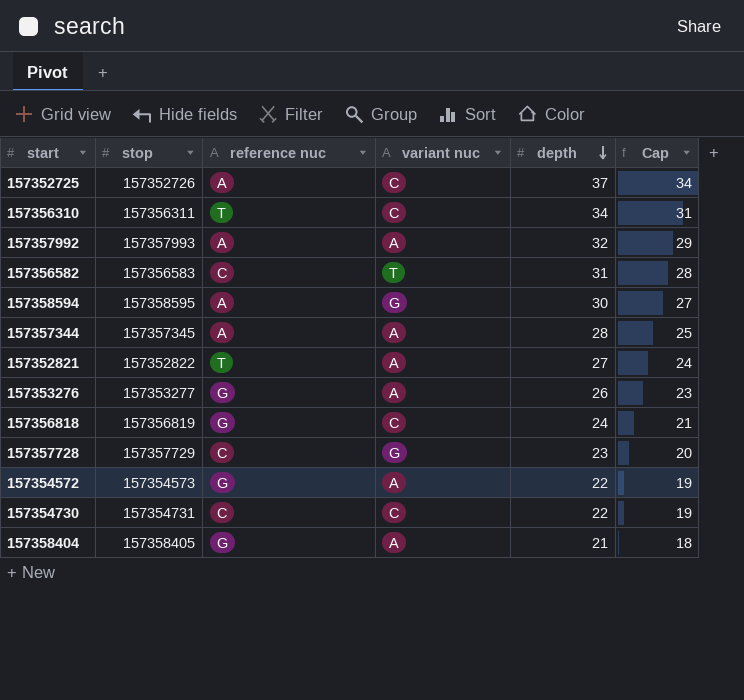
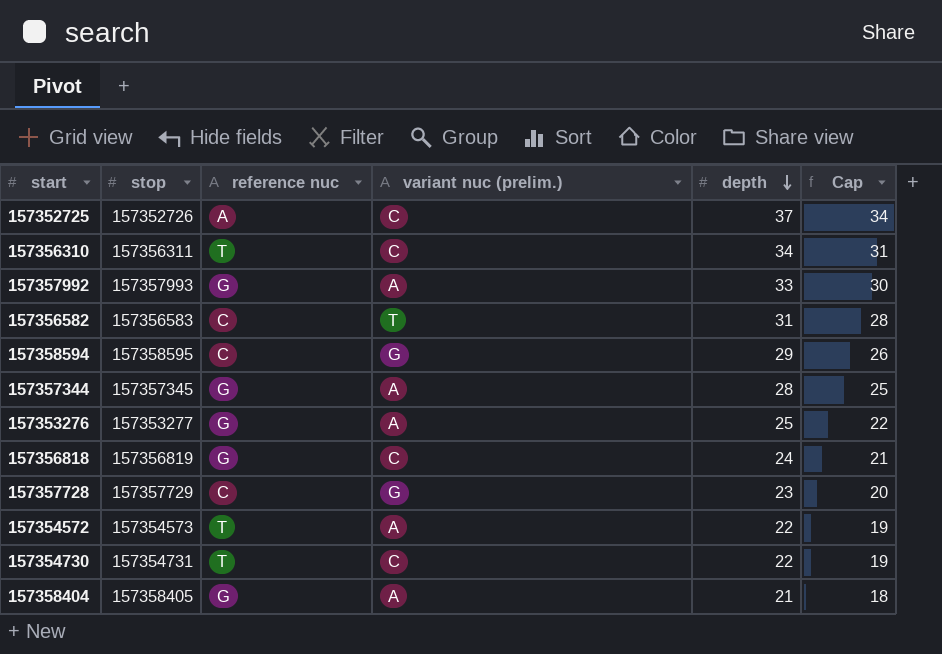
column name: variant nuc -> variant nuc (prelim.)
row 157352821: 157352822 | T | A | 27 | 24 -> none
157357992 | reference nuc: A -> G
157357992 | depth: 32 -> 33
157357992 | Cap: 29 -> 30
157358594 | reference nuc: A -> C
157358594 | depth: 30 -> 29
157358594 | Cap: 27 -> 26
157357344 | reference nuc: A -> G
157353276 | depth: 26 -> 25
157353276 | Cap: 23 -> 22
157354572 | reference nuc: G -> T
157354730 | reference nuc: C -> T

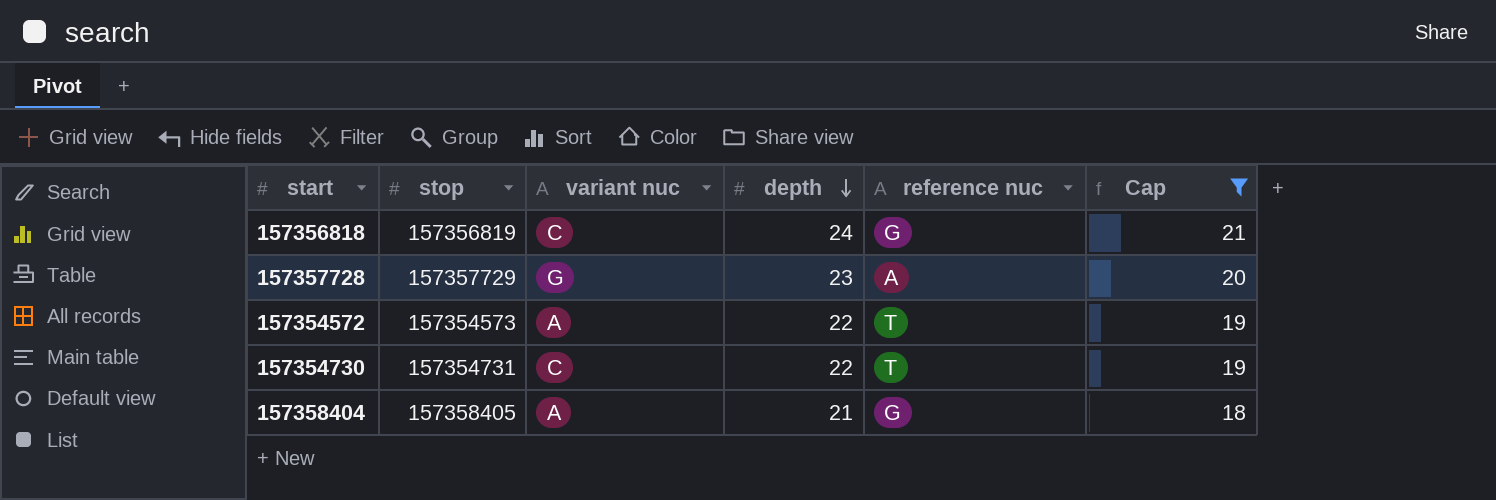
filter: none -> Cap <= 21
column name: variant nuc (prelim.) -> variant nuc
column reference nuc | position: 3 -> 5
157357728 | reference nuc: C -> A

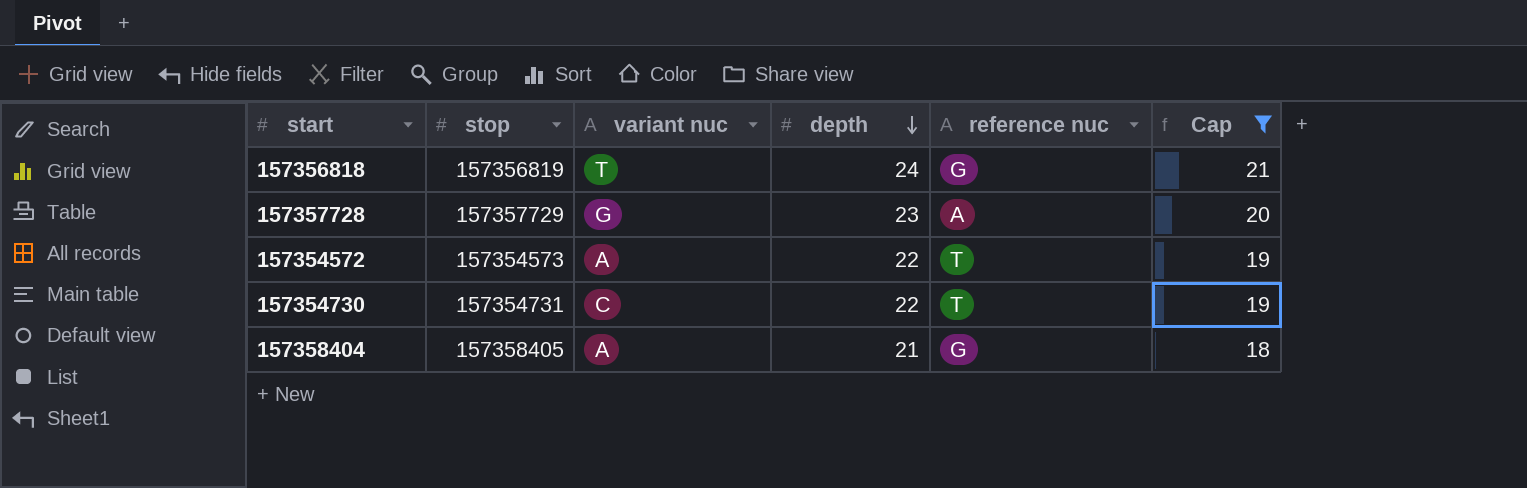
157356818 | variant nuc: C -> T

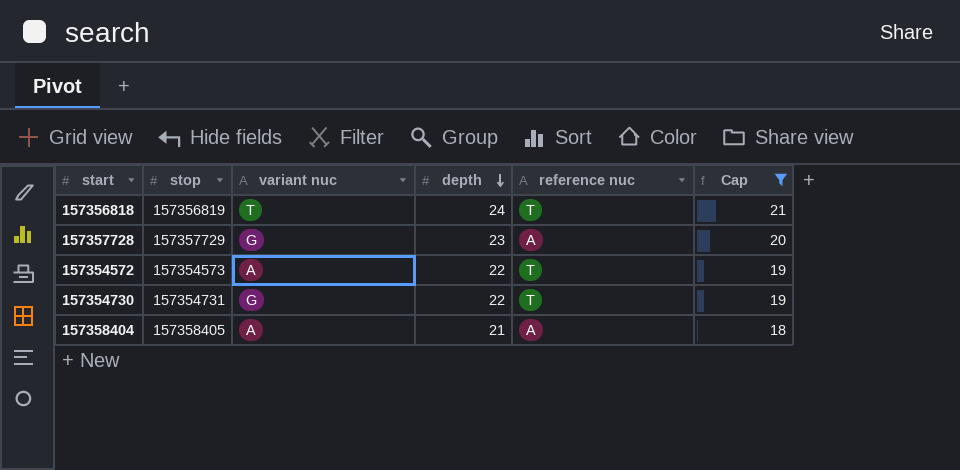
157356818 | reference nuc: G -> T
157354730 | variant nuc: C -> G
157358404 | reference nuc: G -> A

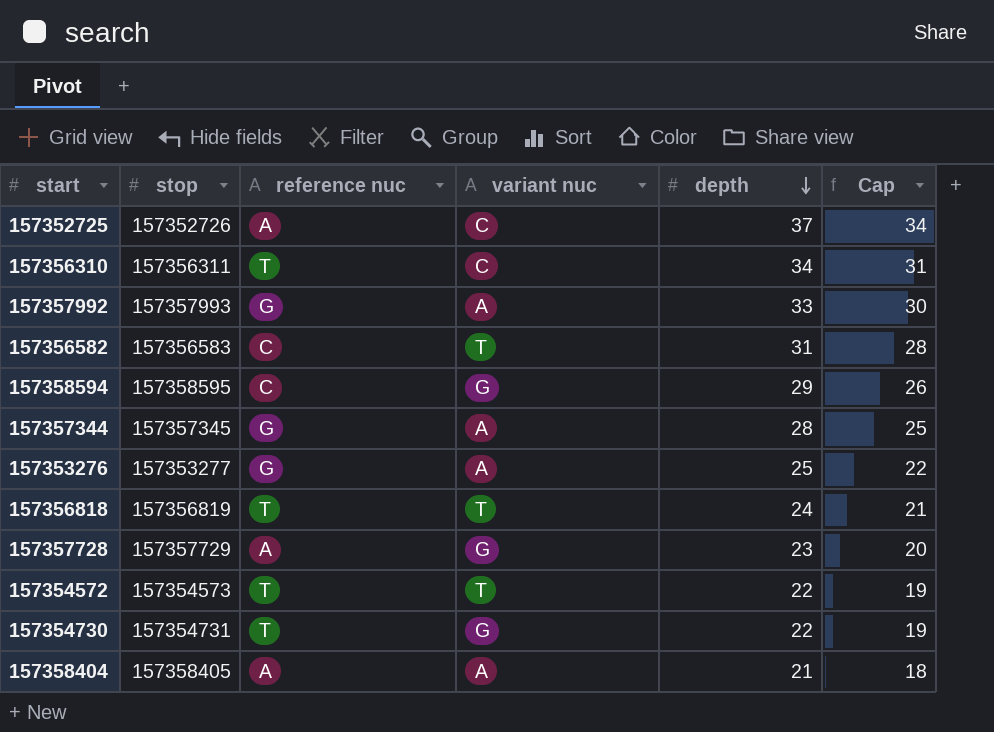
filter: Cap <= 21 -> none
column reference nuc | position: 5 -> 3
157354572 | variant nuc: A -> T

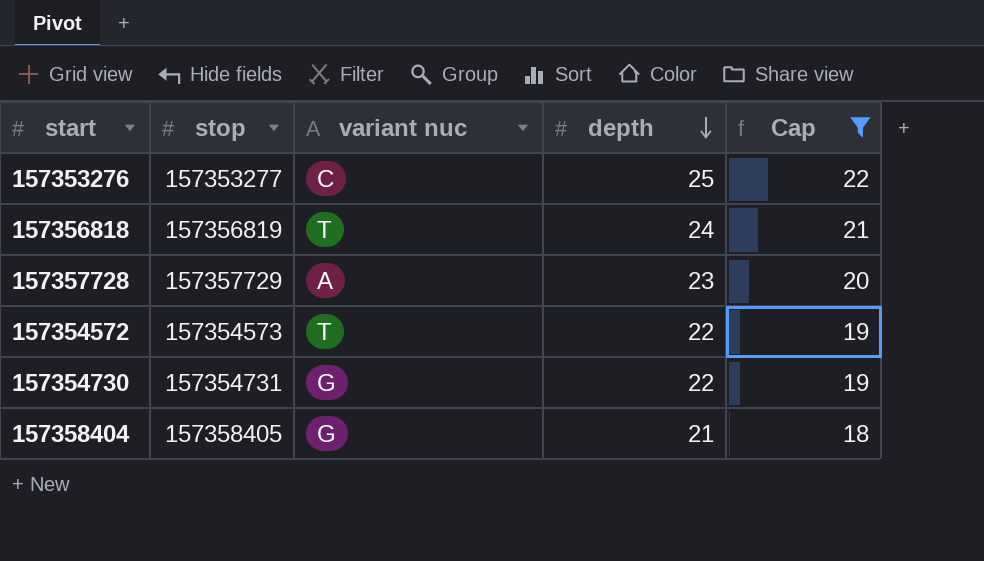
filter: none -> Cap <= 22
column reference nuc | position: 3 -> none
157353276 | variant nuc: A -> C
157357728 | variant nuc: G -> A
157358404 | variant nuc: A -> G

